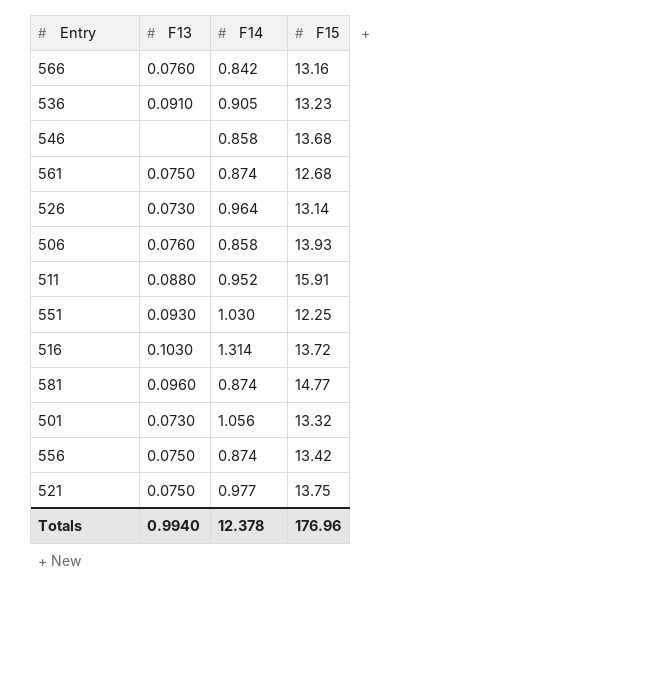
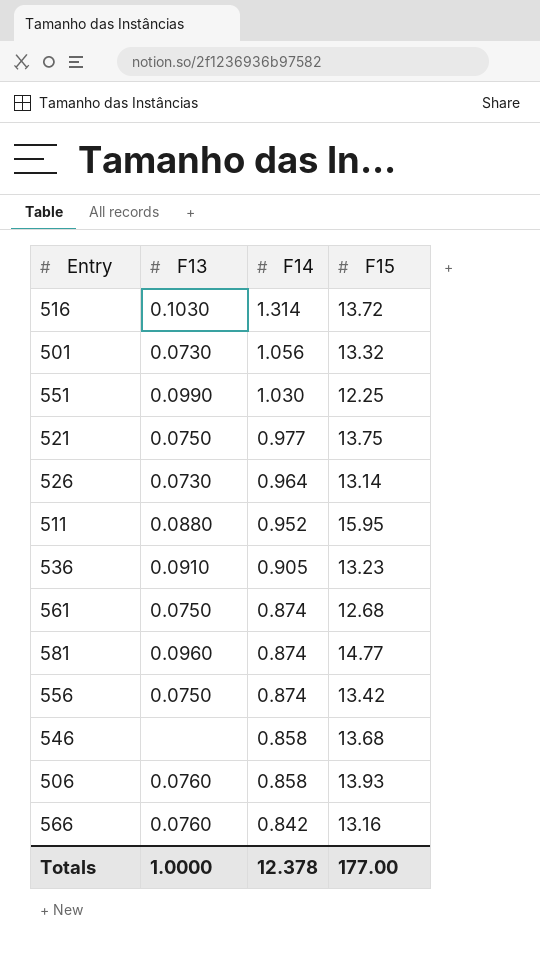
row order: none -> F14 descending
551 | F13: 0.0930 -> 0.0990
511 | F15: 15.91 -> 15.95
Totals | F13: 0.9940 -> 1.0000
Totals | F15: 176.96 -> 177.00

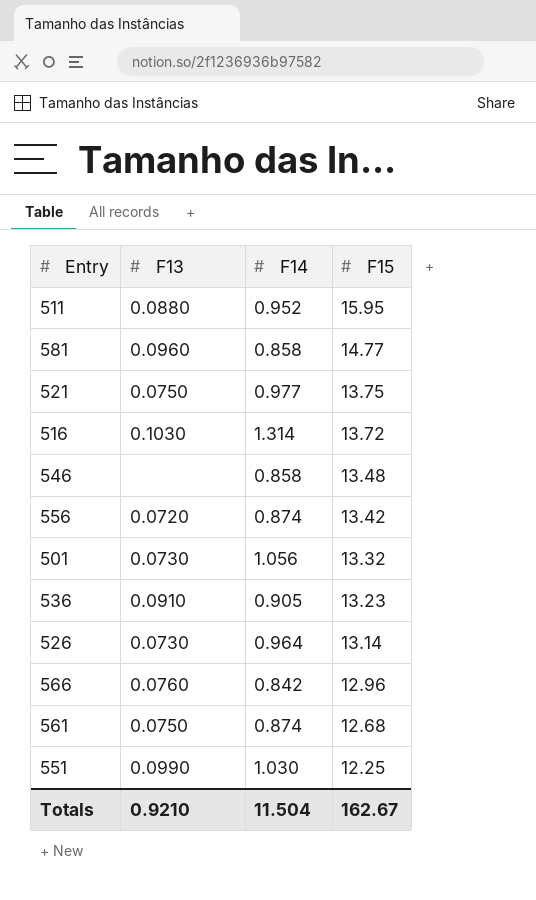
row order: F14 descending -> F15 descending
row 506: 0.0760 | 0.858 | 13.93 -> none
581 | F14: 0.874 -> 0.858
546 | F15: 13.68 -> 13.48
556 | F13: 0.0750 -> 0.0720
566 | F15: 13.16 -> 12.96
Totals | F13: 1.0000 -> 0.9210
Totals | F14: 12.378 -> 11.504
Totals | F15: 177.00 -> 162.67

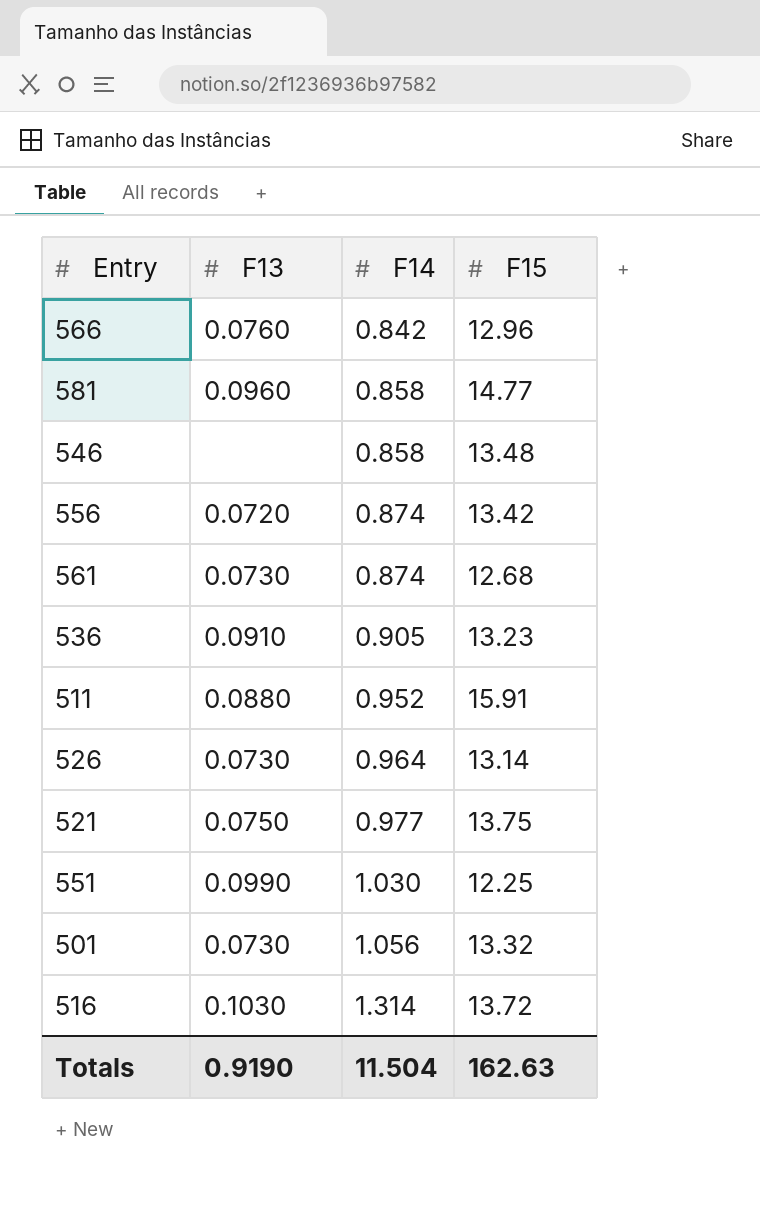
row order: F15 descending -> F14 ascending
561 | F13: 0.0750 -> 0.0730
511 | F15: 15.95 -> 15.91
Totals | F13: 0.9210 -> 0.9190
Totals | F15: 162.67 -> 162.63

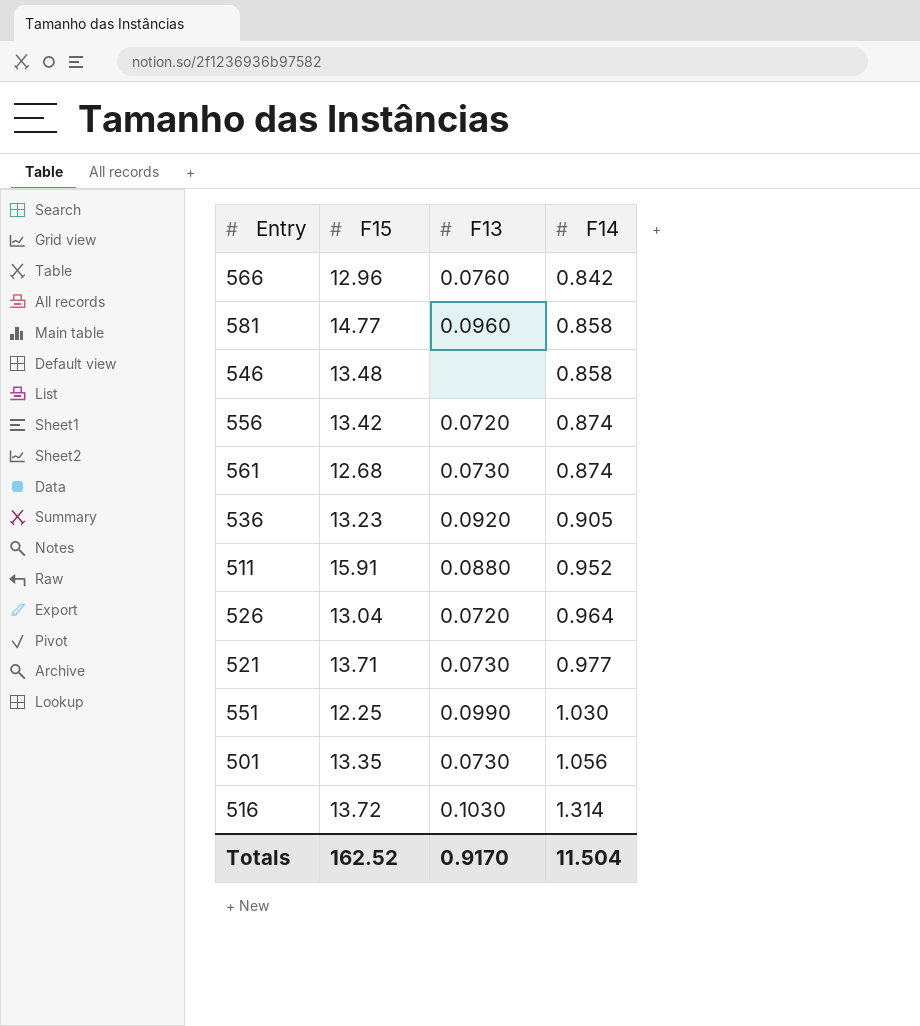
column F15 | position: 4 -> 2
536 | F13: 0.0910 -> 0.0920
526 | F15: 13.14 -> 13.04
526 | F13: 0.0730 -> 0.0720
521 | F15: 13.75 -> 13.71
521 | F13: 0.0750 -> 0.0730
501 | F15: 13.32 -> 13.35
Totals | F15: 162.63 -> 162.52
Totals | F13: 0.9190 -> 0.9170

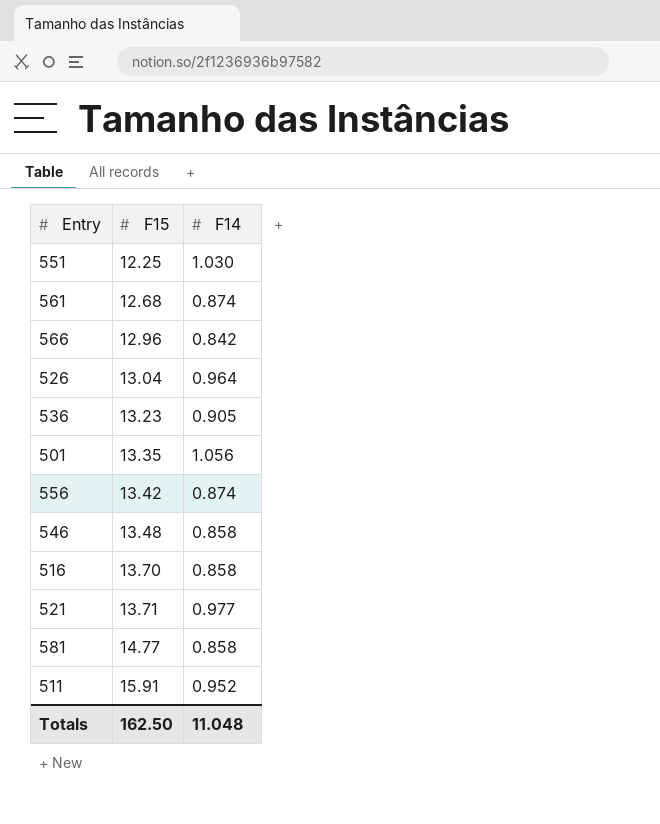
row order: F14 ascending -> F15 ascending
column F13 | position: 3 -> none
516 | F15: 13.72 -> 13.70
516 | F14: 1.314 -> 0.858
Totals | F15: 162.52 -> 162.50
Totals | F14: 11.504 -> 11.048

